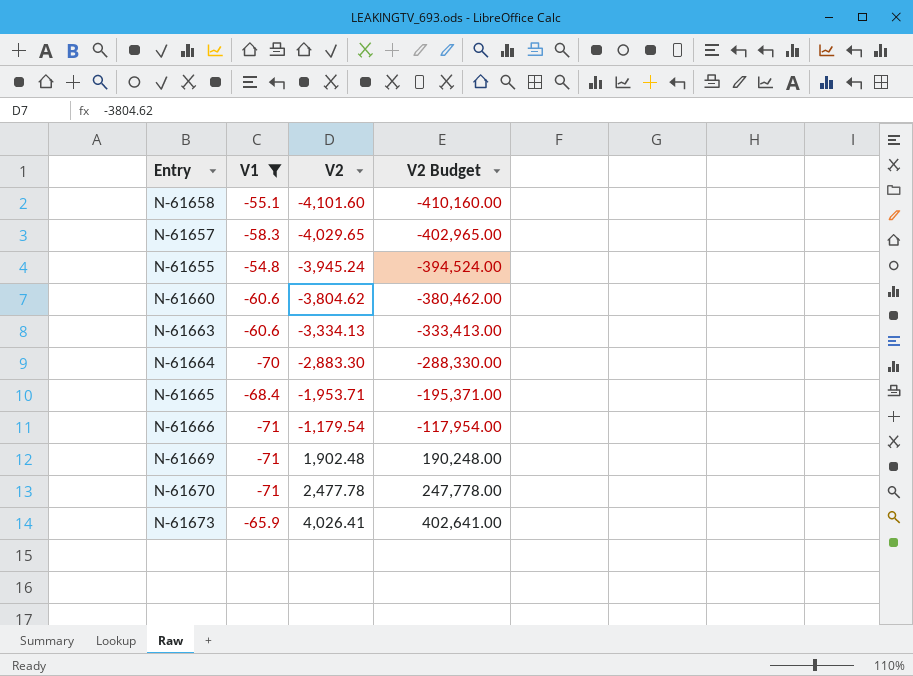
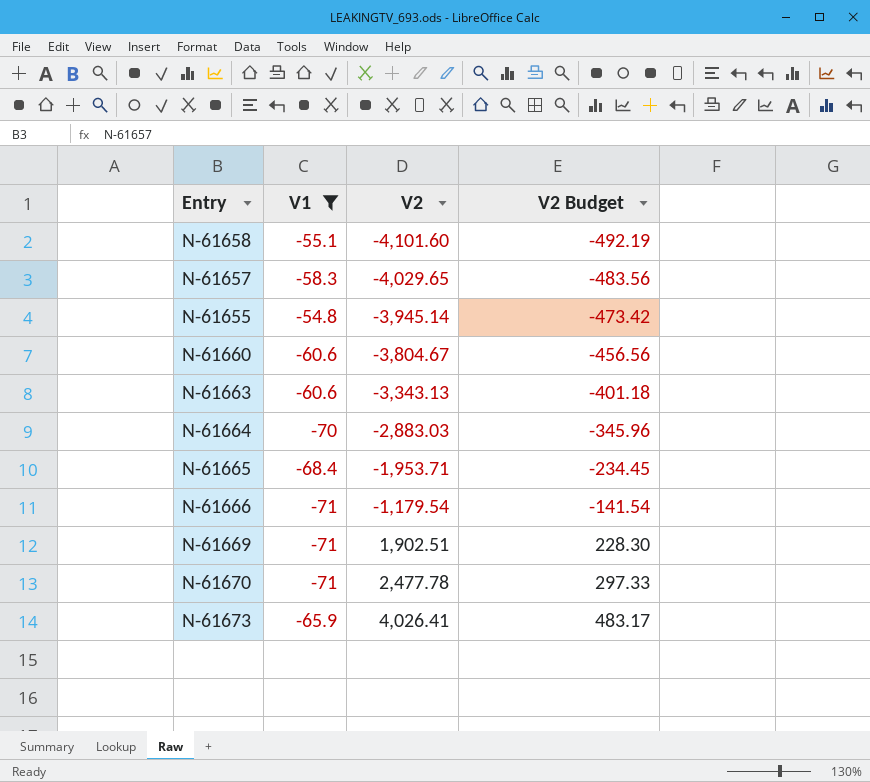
column V2 Budget | formula: [V2] * 100 -> [V2] * 0.12
N-61655 | V2: -3,945.24 -> -3,945.14
N-61660 | V2: -3,804.62 -> -3,804.67
N-61663 | V2: -3,334.13 -> -3,343.13
N-61664 | V2: -2,883.30 -> -2,883.03
N-61669 | V2: 1,902.48 -> 1,902.51

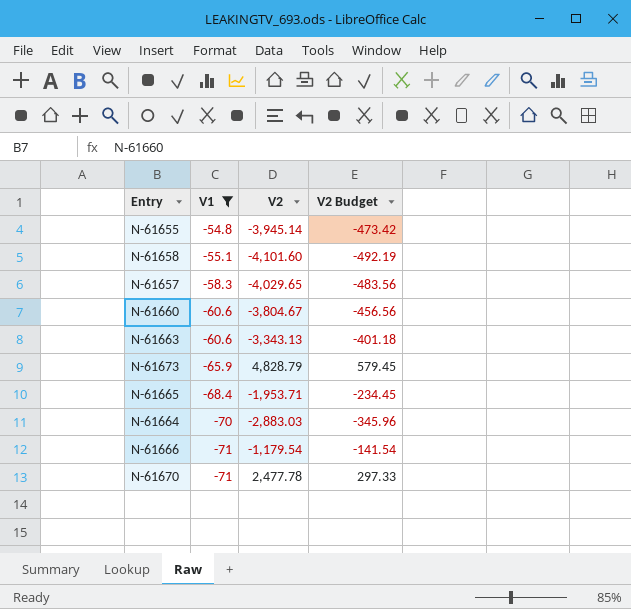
row order: V2 ascending -> V1 descending
row N-61669: -71 | 1,902.51 | 228.30 -> none
N-61673 | V2: 4,026.41 -> 4,828.79
N-61673 | V2 Budget: 483.17 -> 579.45

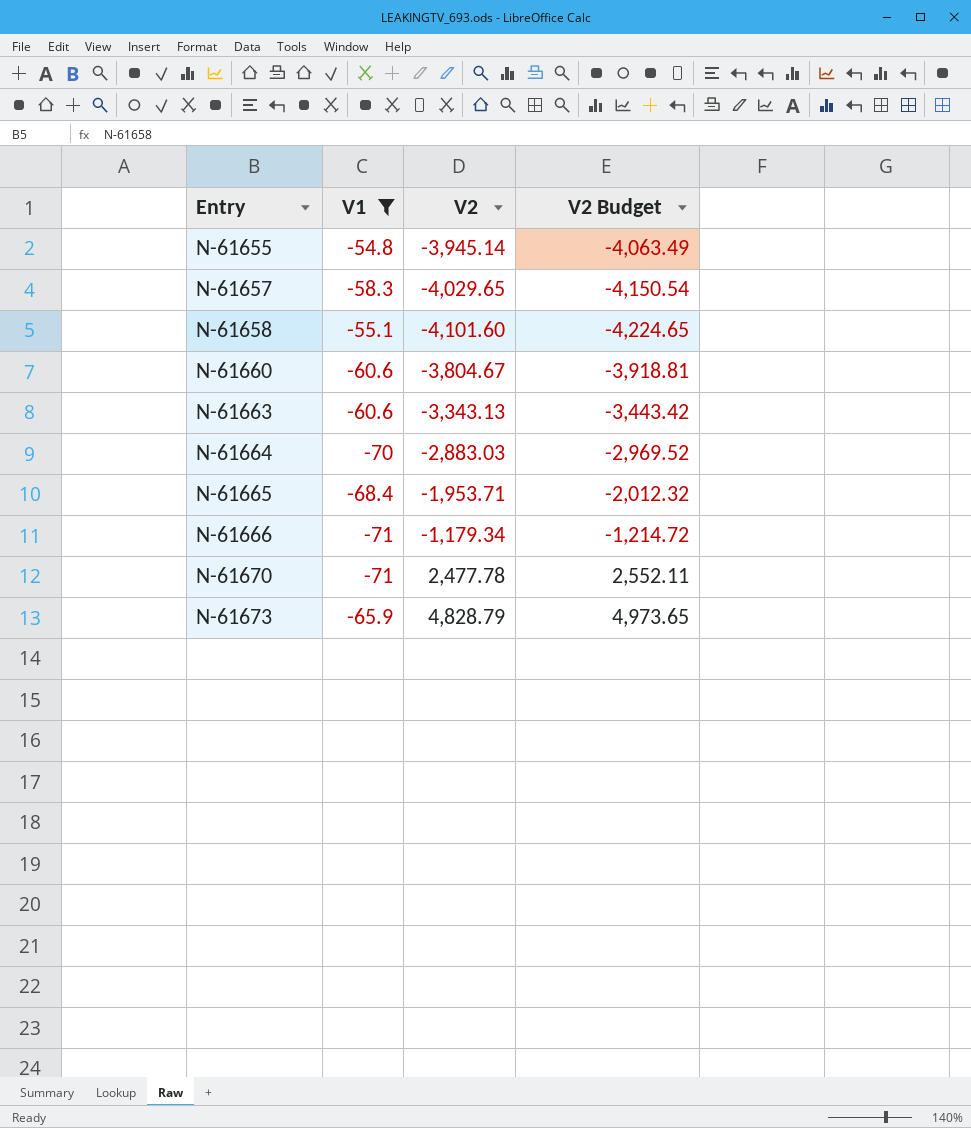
row order: V1 descending -> Entry ascending
column V2 Budget | formula: [V2] * 0.12 -> [V2] * 1.03
N-61666 | V2: -1,179.54 -> -1,179.34

